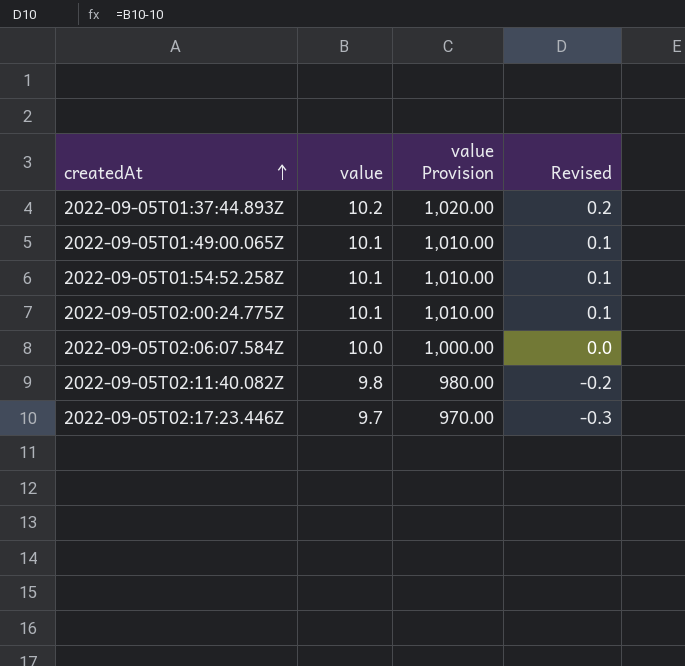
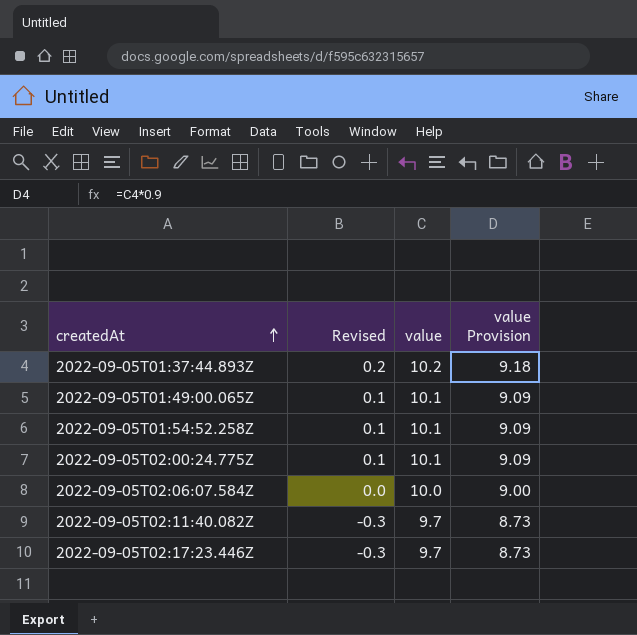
column Revised | position: 4 -> 2
column value Provision | formula: [value] * 100 -> [value] * 0.9
2022-09-05T02:11:40.082Z | Revised: -0.2 -> -0.3
2022-09-05T02:11:40.082Z | value: 9.8 -> 9.7

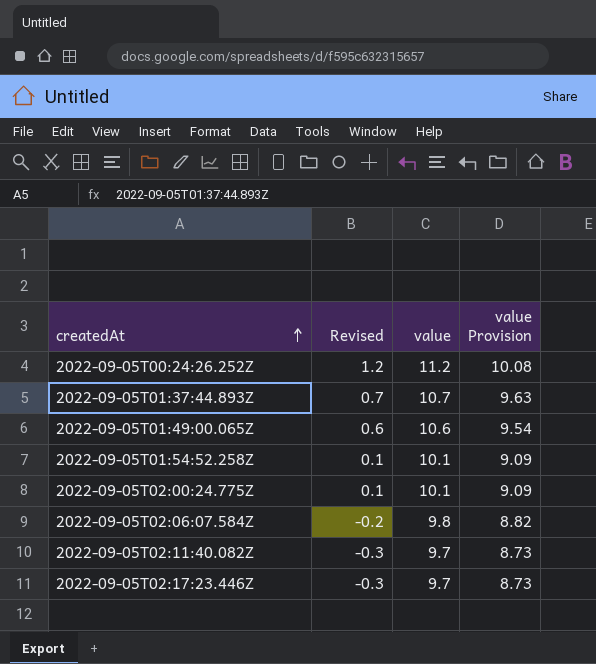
row 2022-09-05T00:24:26.252Z: none -> 1.2 | 11.2 | 10.08
2022-09-05T01:37:44.893Z | Revised: 0.2 -> 0.7
2022-09-05T01:37:44.893Z | value: 10.2 -> 10.7
2022-09-05T01:37:44.893Z | value Provision: 9.18 -> 9.63
2022-09-05T01:49:00.065Z | Revised: 0.1 -> 0.6
2022-09-05T01:49:00.065Z | value: 10.1 -> 10.6
2022-09-05T01:49:00.065Z | value Provision: 9.09 -> 9.54
2022-09-05T02:06:07.584Z | Revised: 0.0 -> -0.2
2022-09-05T02:06:07.584Z | value: 10.0 -> 9.8
2022-09-05T02:06:07.584Z | value Provision: 9.00 -> 8.82

